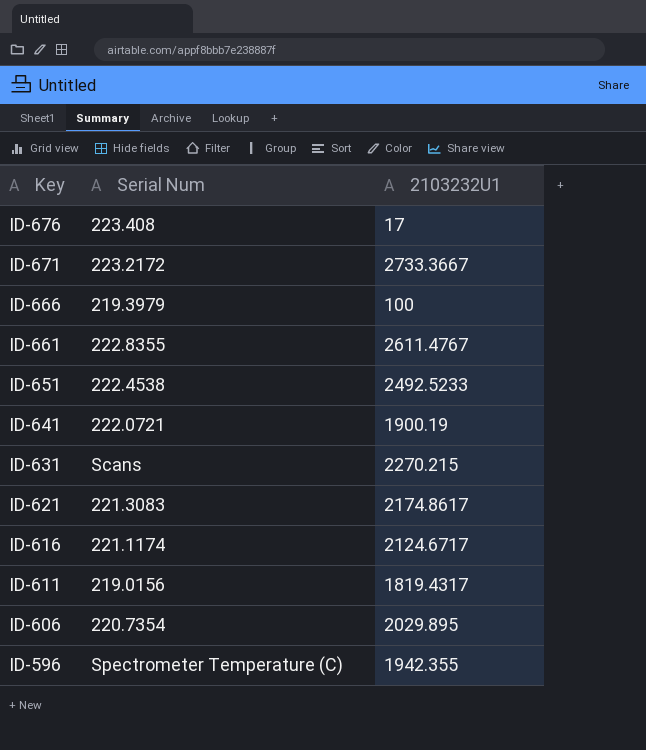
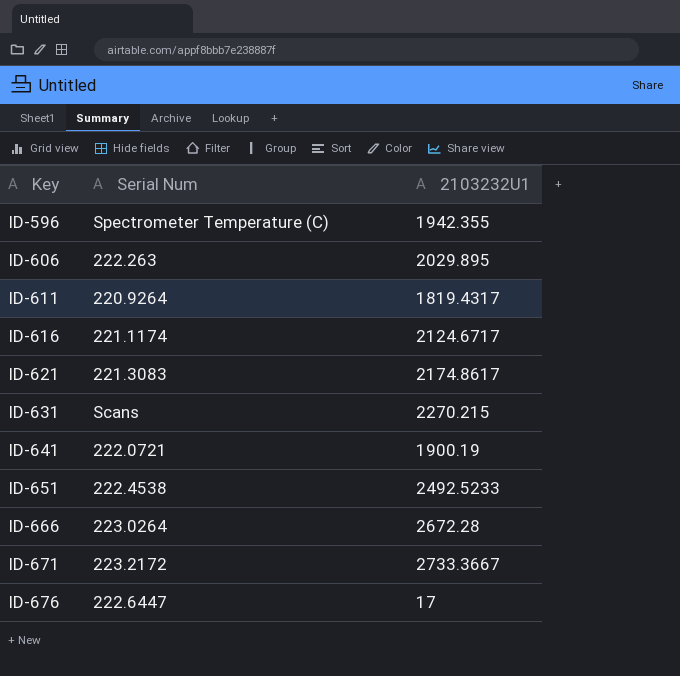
row order: Key descending -> Key ascending
row ID-661: 222.8355 | 2611.4767 -> none
ID-606 | Serial Num: 220.7354 -> 222.263
ID-611 | Serial Num: 219.0156 -> 220.9264
ID-666 | Serial Num: 219.3979 -> 223.0264
ID-666 | 2103232U1: 100 -> 2672.28
ID-676 | Serial Num: 223.408 -> 222.6447

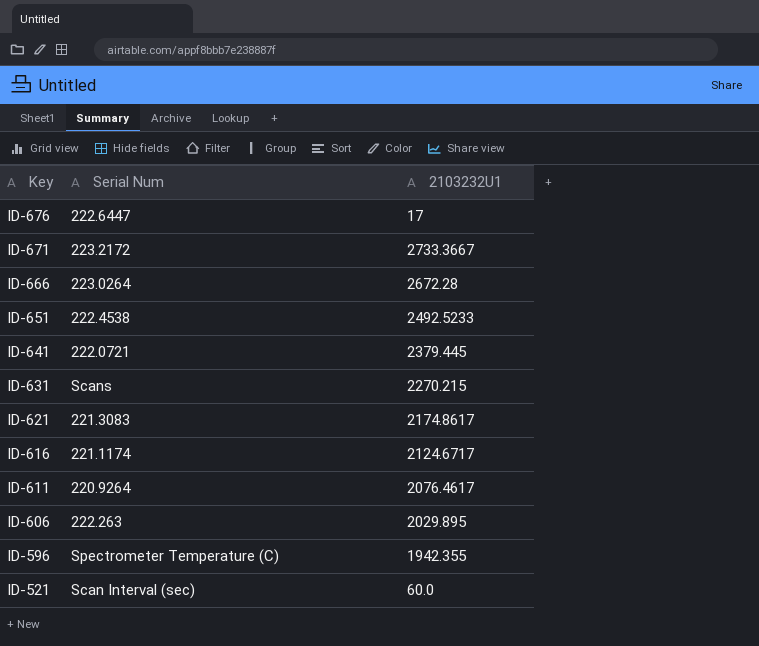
row order: Key ascending -> Key descending
ID-641 | 2103232U1: 1900.19 -> 2379.445
ID-611 | 2103232U1: 1819.4317 -> 2076.4617
row ID-521: none -> Scan Interval (sec) | 60.0

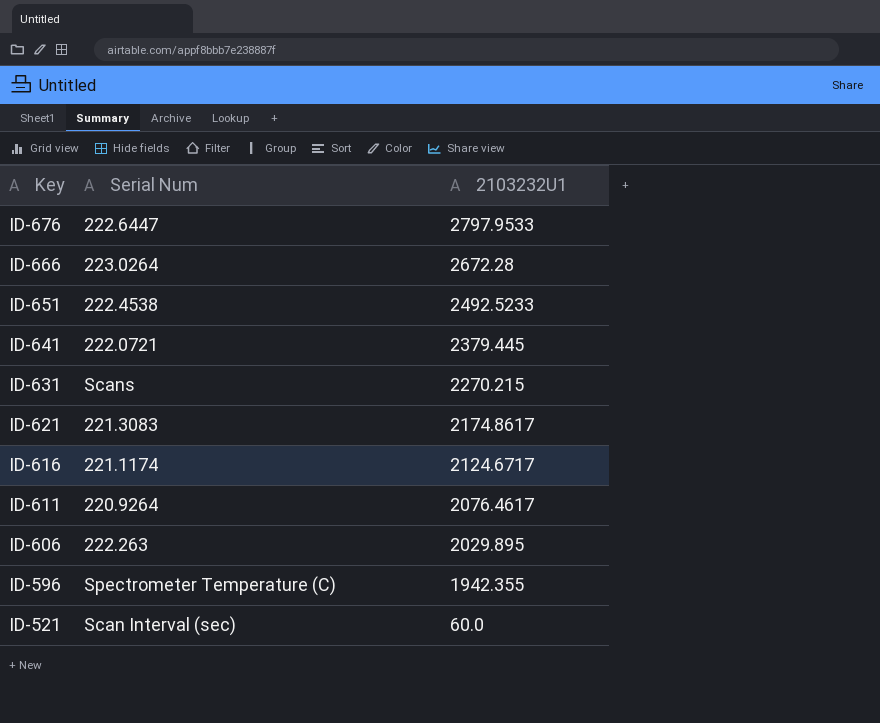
row ID-671: 223.2172 | 2733.3667 -> none
ID-676 | 2103232U1: 17 -> 2797.9533

